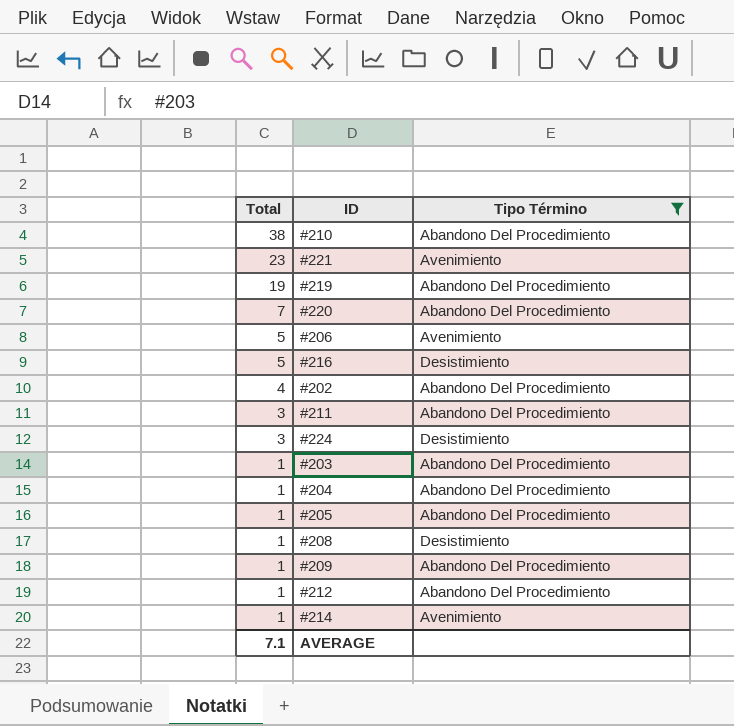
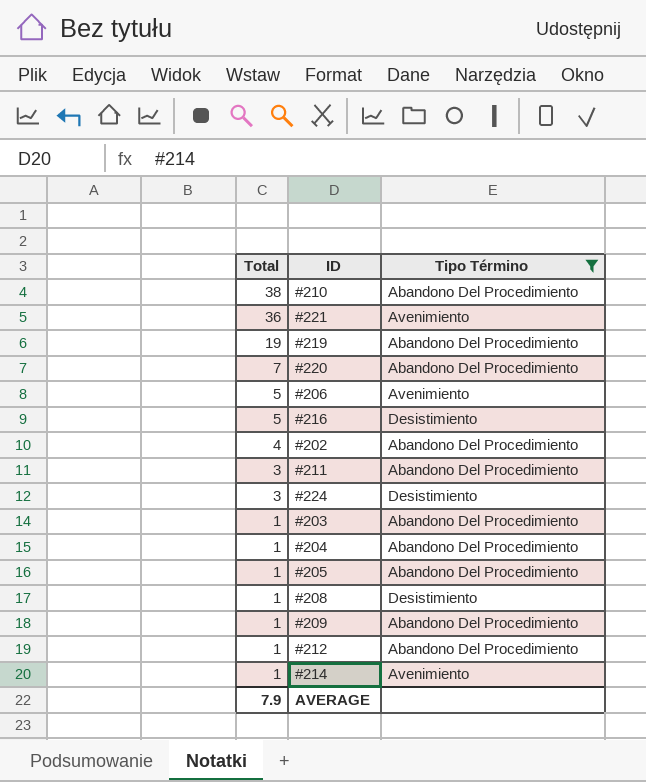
#221 | Total: 23 -> 36
AVERAGE | Total: 7.1 -> 7.9

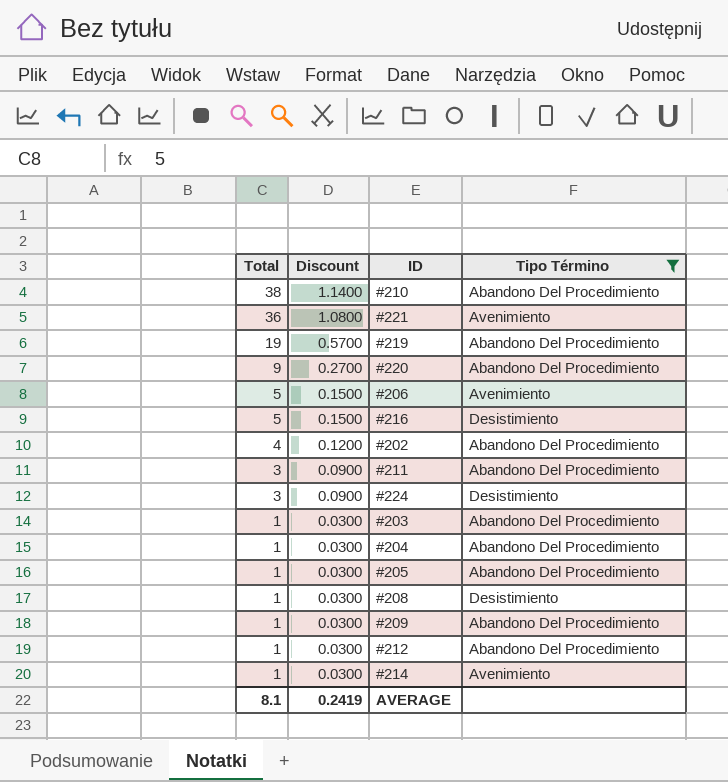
column Discount | formula: none -> [Total] * 0.03
#220 | Total: 7 -> 9
AVERAGE | Total: 7.9 -> 8.1

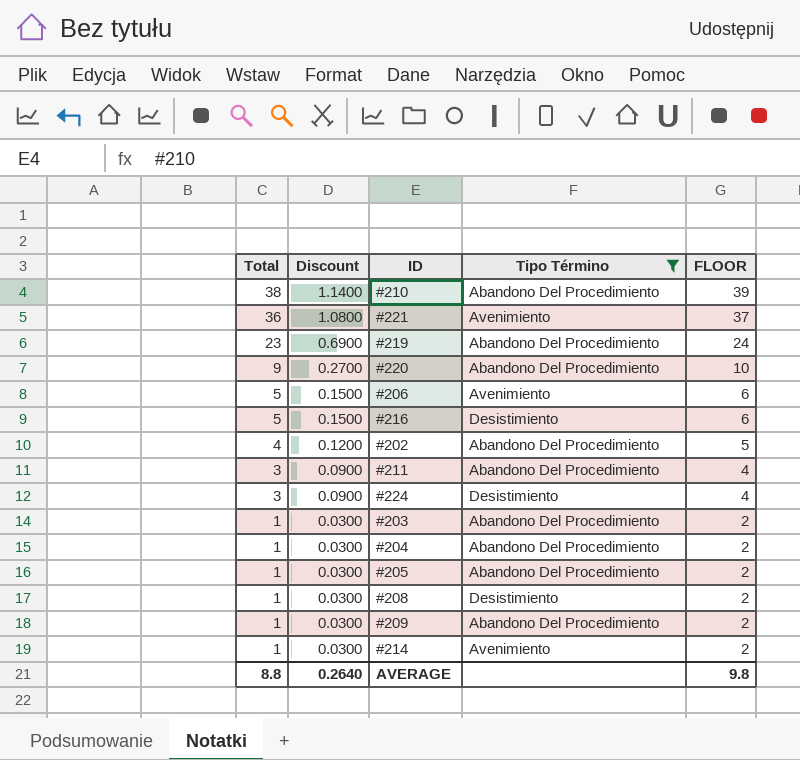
column FLOOR | formula: none -> [Total] + 1
row #212: 1 | 0.0300 | Abandono Del Procedimiento -> none
#219 | Total: 19 -> 23
#219 | Discount: 0.5700 -> 0.6900
AVERAGE | Total: 8.1 -> 8.8
AVERAGE | Discount: 0.2419 -> 0.2640

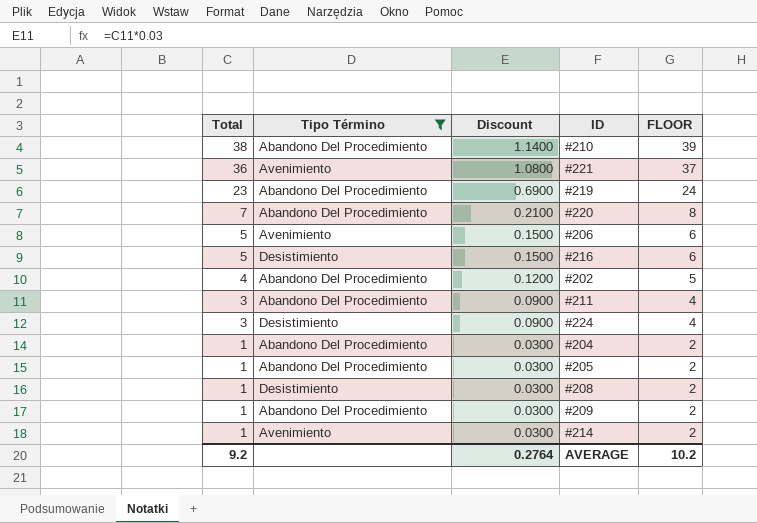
column Tipo Término | position: 4 -> 2
row #203: 1 | 0.0300 | Abandono Del Procedimiento | 2 -> none
#220 | Total: 9 -> 7
#220 | Discount: 0.2700 -> 0.2100
#220 | FLOOR: 10 -> 8
AVERAGE | Total: 8.8 -> 9.2
AVERAGE | Discount: 0.2640 -> 0.2764
AVERAGE | FLOOR: 9.8 -> 10.2

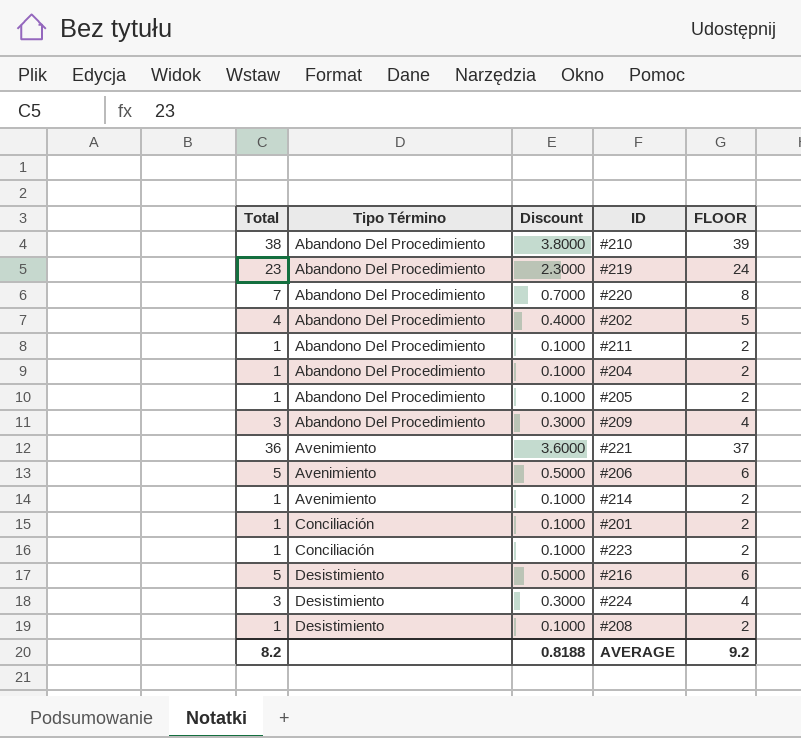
filter: Tipo Término != Conciliación -> none
row order: Total descending -> Tipo Término ascending
column Discount | formula: [Total] * 0.03 -> [Total] * 0.1
#211 | Total: 3 -> 1
#211 | FLOOR: 4 -> 2
#209 | Total: 1 -> 3
#209 | FLOOR: 2 -> 4
AVERAGE | Total: 9.2 -> 8.2
AVERAGE | Discount: 0.2764 -> 0.8188
AVERAGE | FLOOR: 10.2 -> 9.2

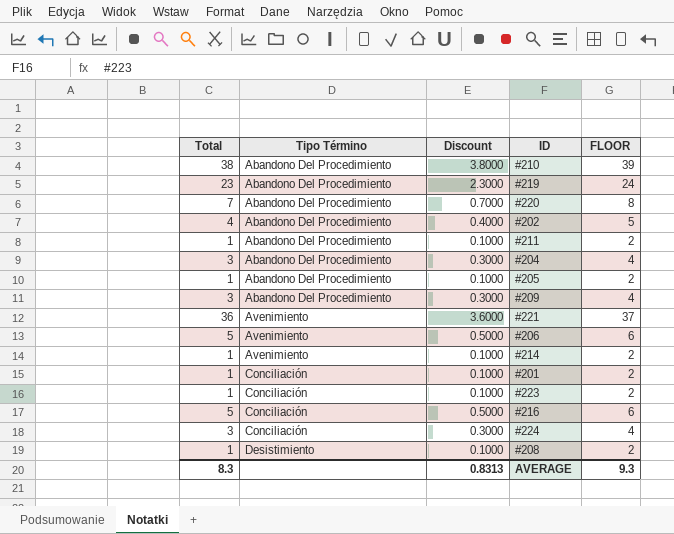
#204 | Total: 1 -> 3
#204 | Discount: 0.1000 -> 0.3000
#204 | FLOOR: 2 -> 4
#216 | Tipo Término: Desistimiento -> Conciliación
#224 | Tipo Término: Desistimiento -> Conciliación
AVERAGE | Total: 8.2 -> 8.3
AVERAGE | Discount: 0.8188 -> 0.8313
AVERAGE | FLOOR: 9.2 -> 9.3

